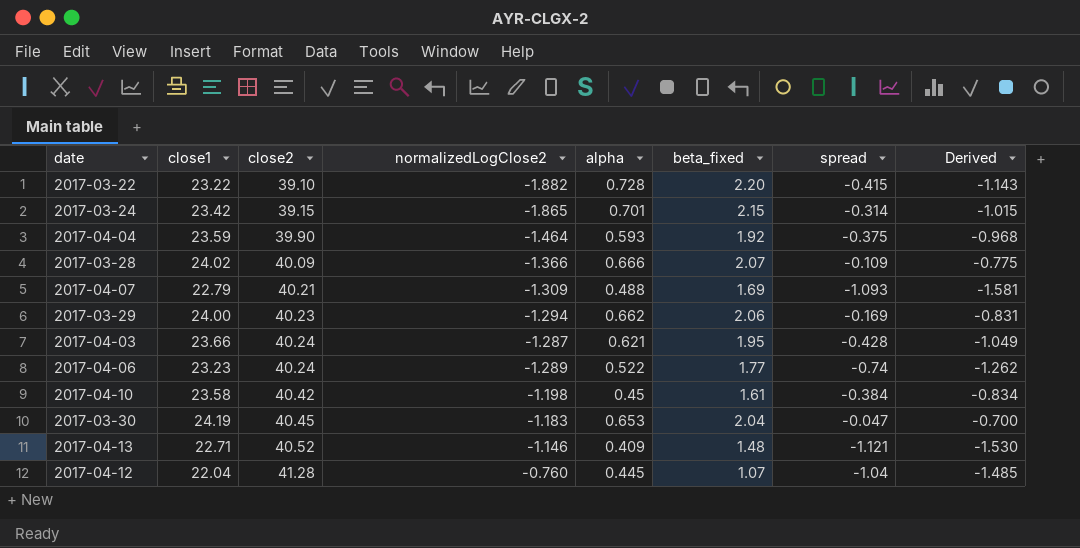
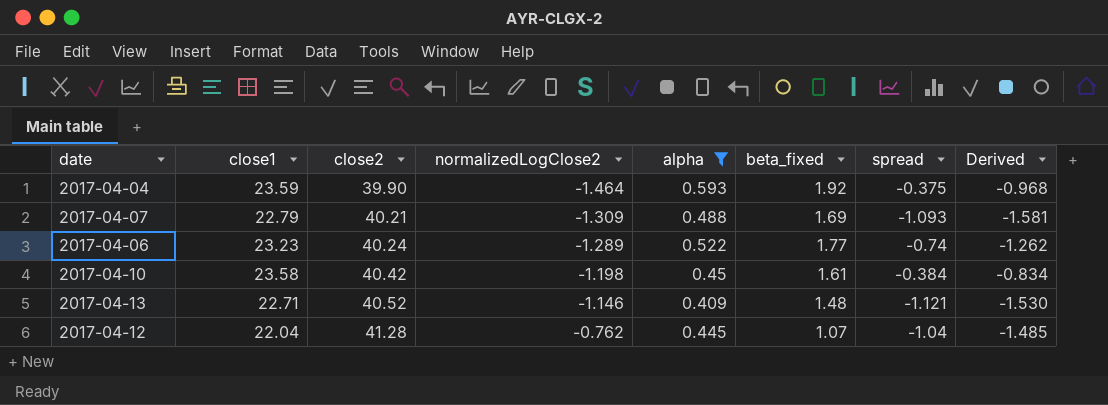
filter: none -> alpha <= 0.593
2017-04-12 | normalizedLogClose2: -0.760 -> -0.762

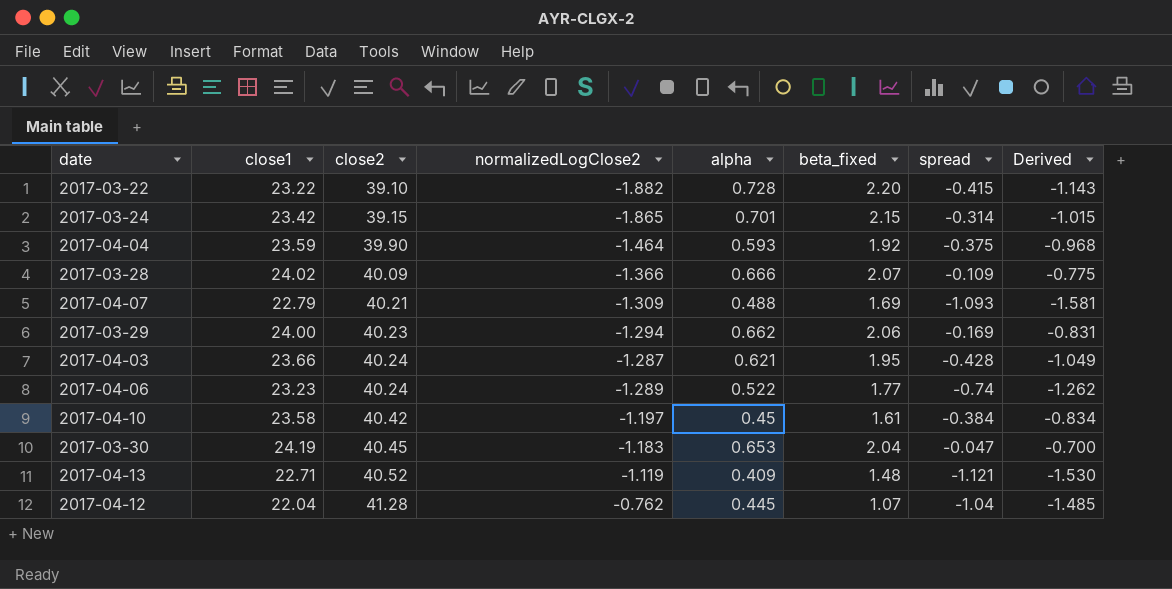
filter: alpha <= 0.593 -> none
2017-04-10 | normalizedLogClose2: -1.198 -> -1.197
2017-04-13 | normalizedLogClose2: -1.146 -> -1.119

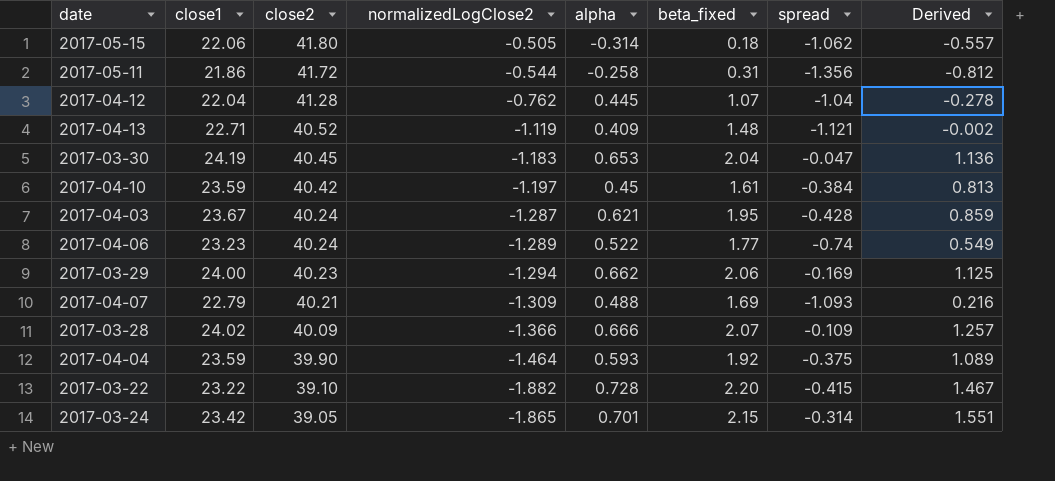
row order: close2 ascending -> close2 descending
column Derived | formula: [spread] - [alpha] -> [spread] - [normalizedLogClose2]
row 2017-05-15: none -> 22.06 | 41.80 | -0.505 | -0.314 | 0.18 | -1.062 | -0.557
row 2017-05-11: none -> 21.86 | 41.72 | -0.544 | -0.258 | 0.31 | -1.356 | -0.812
2017-04-10 | close1: 23.58 -> 23.59
2017-04-03 | close1: 23.66 -> 23.67
2017-03-24 | close2: 39.15 -> 39.05

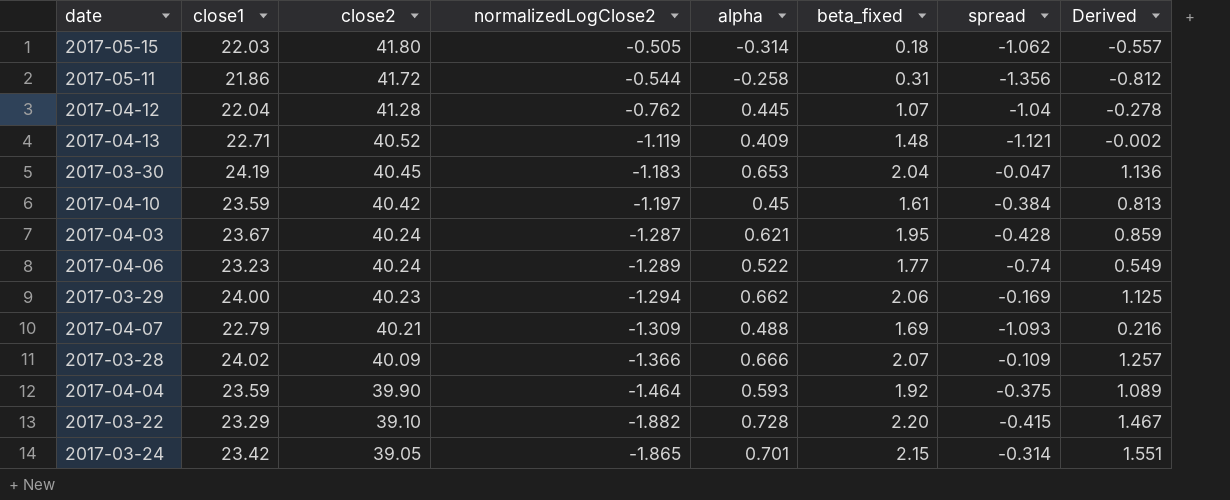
2017-05-15 | close1: 22.06 -> 22.03
2017-03-22 | close1: 23.22 -> 23.29

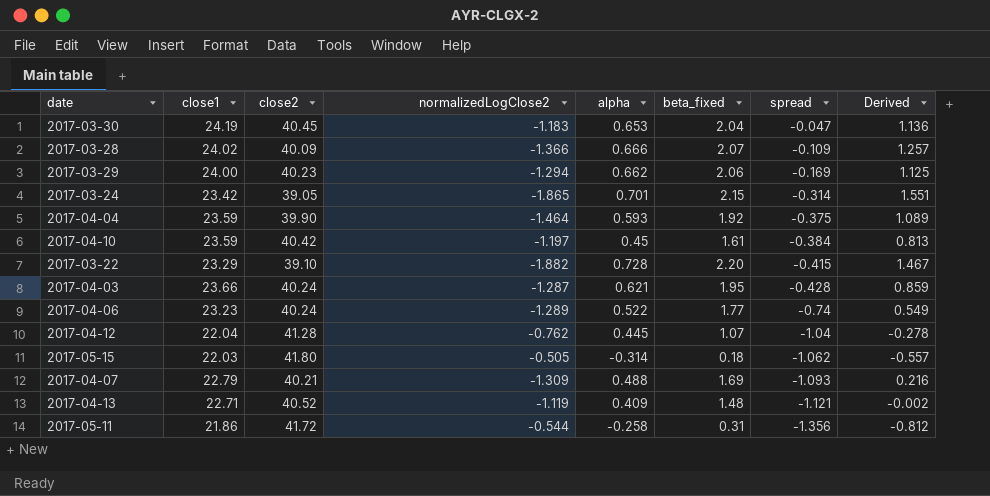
row order: close2 descending -> spread descending
2017-04-03 | close1: 23.67 -> 23.66

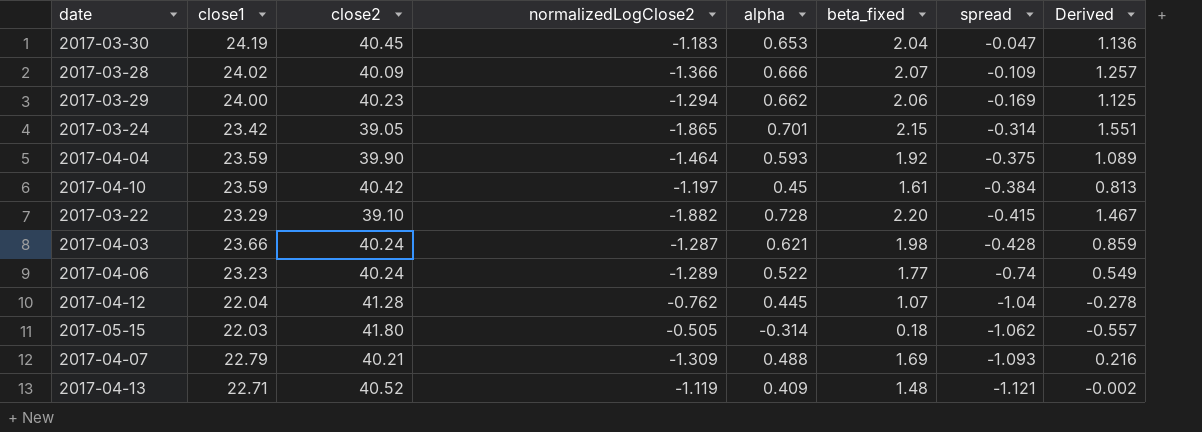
row 2017-05-11: 21.86 | 41.72 | -0.544 | -0.258 | 0.31 | -1.356 | -0.812 -> none
2017-04-03 | beta_fixed: 1.95 -> 1.98

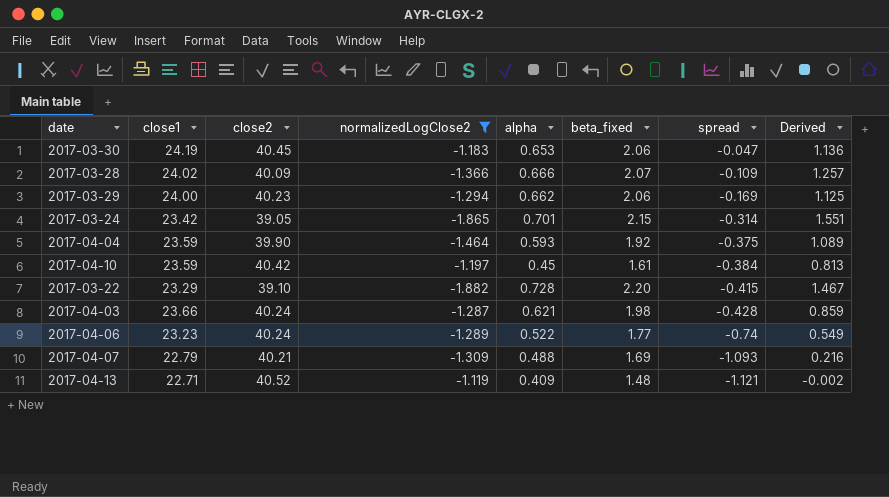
filter: none -> normalizedLogClose2 <= -1.119
2017-03-30 | beta_fixed: 2.04 -> 2.06

